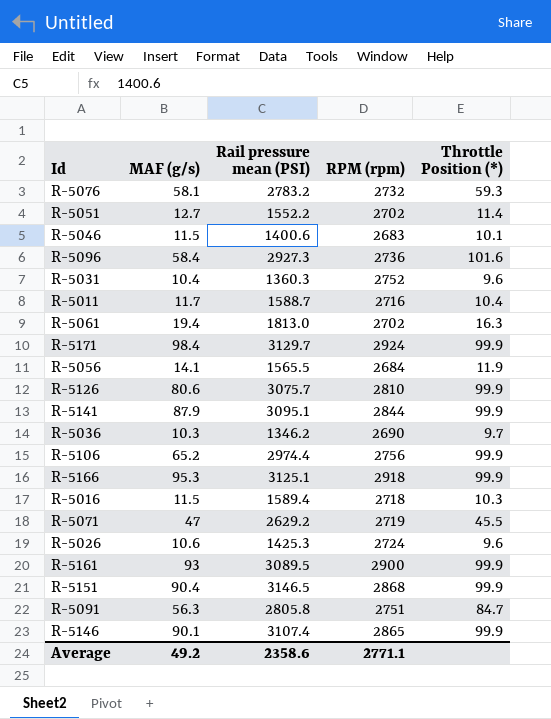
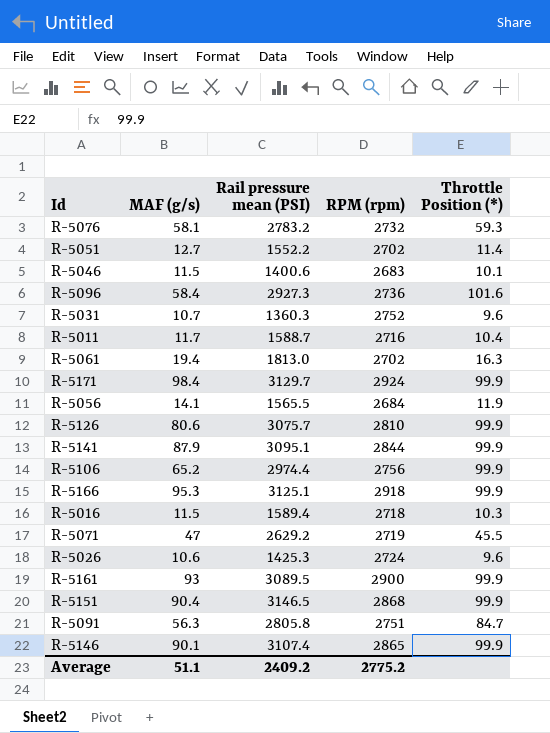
row R-5036: 10.3 | 1346.2 | 2690 | 9.7 -> none
R-5031 | MAF (g/s): 10.4 -> 10.7
Average | MAF (g/s): 49.2 -> 51.1
Average | Rail pressure mean (PSI): 2358.6 -> 2409.2
Average | RPM (rpm): 2771.1 -> 2775.2

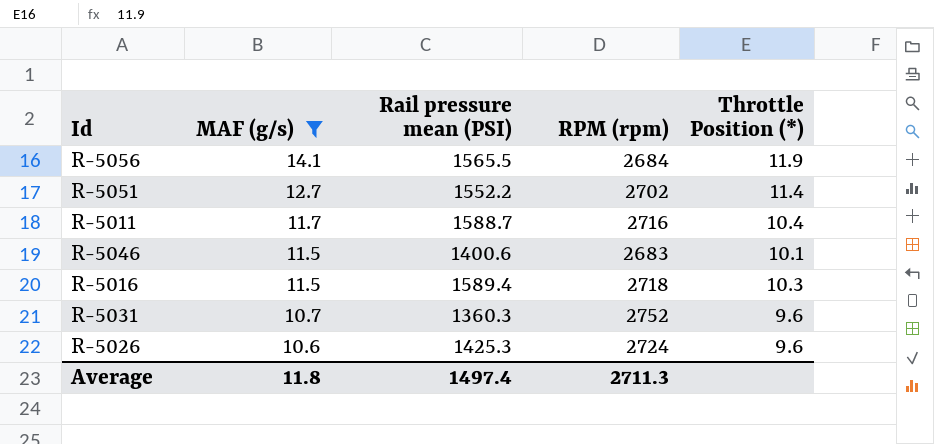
filter: none -> MAF (g/s) <= 14.1
row order: none -> MAF (g/s) descending
Average | MAF (g/s): 51.1 -> 11.8
Average | Rail pressure mean (PSI): 2409.2 -> 1497.4
Average | RPM (rpm): 2775.2 -> 2711.3

